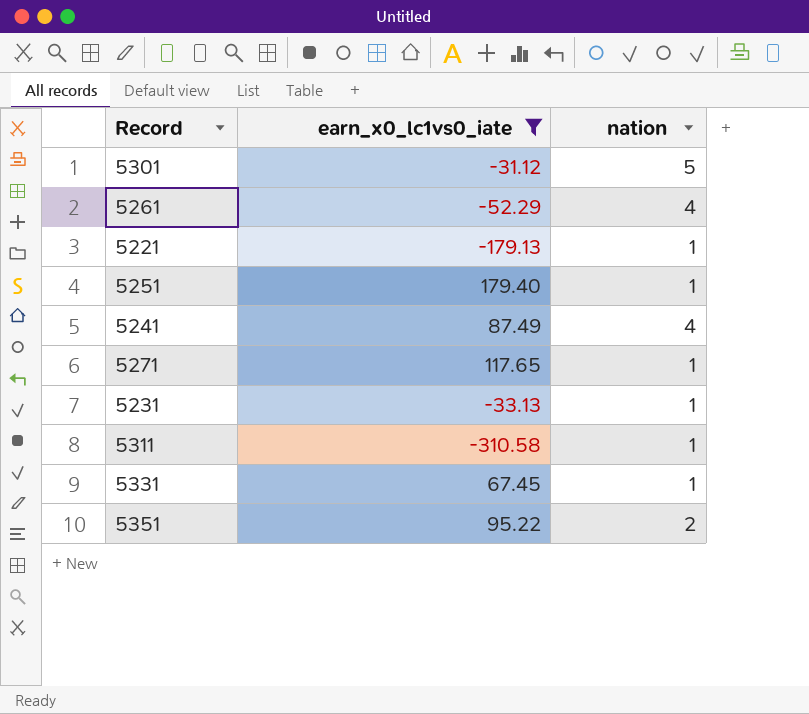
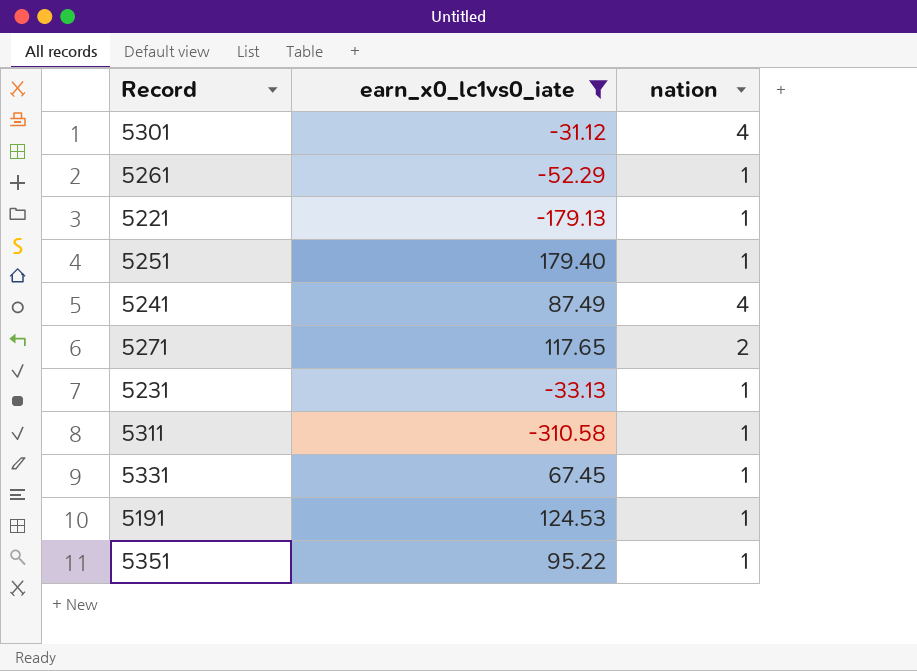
5301 | nation: 5 -> 4
5261 | nation: 4 -> 1
5271 | nation: 1 -> 2
row 5191: none -> 124.53 | 1
5351 | nation: 2 -> 1

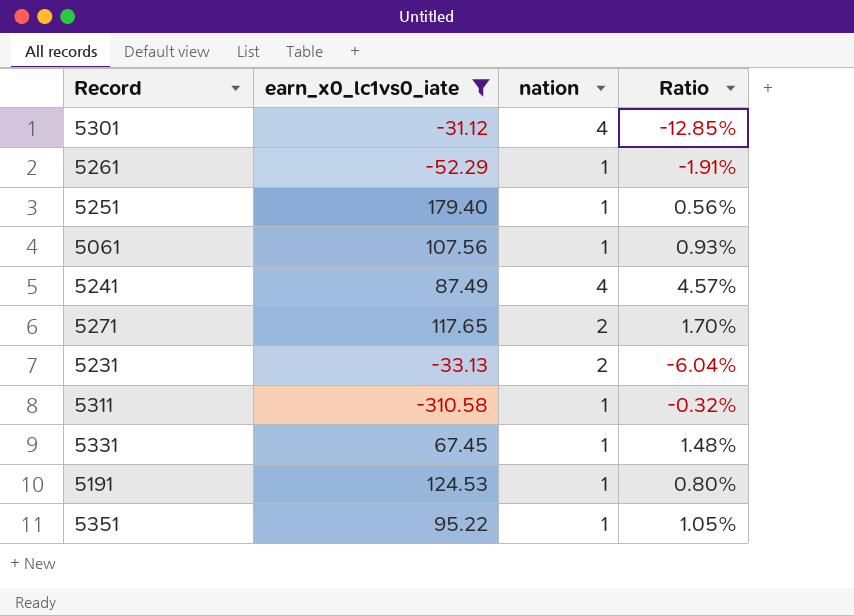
column Ratio | formula: none -> [nation] / [earn_x0_lc1vs0_iate]
row 5221: -179.13 | 1 -> none
row 5061: none -> 107.56 | 1 | 0.93%
5231 | nation: 1 -> 2

